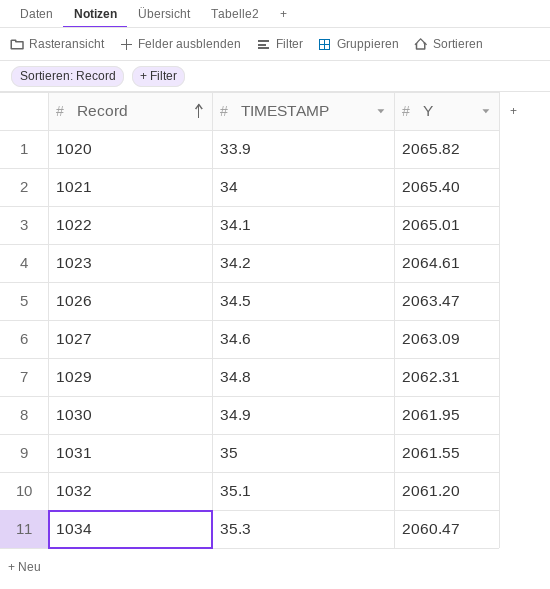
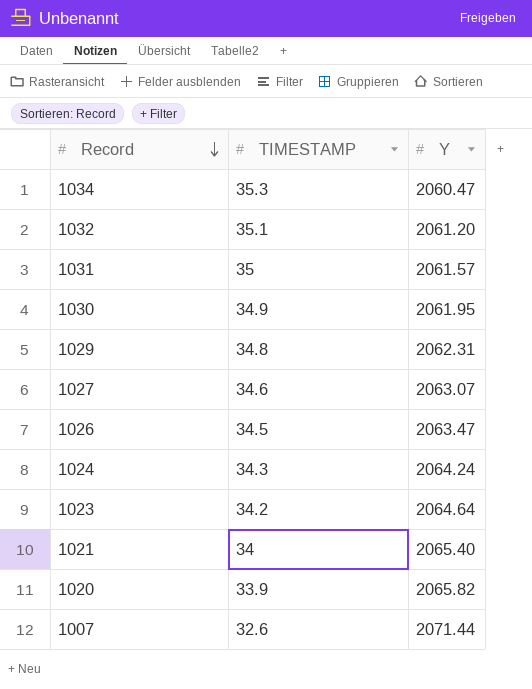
row order: Record ascending -> Record descending
row 1022: 34.1 | 2065.01 -> none
1031 | Y: 2061.55 -> 2061.57
1027 | Y: 2063.09 -> 2063.07
row 1024: none -> 34.3 | 2064.24
1023 | Y: 2064.61 -> 2064.64
row 1007: none -> 32.6 | 2071.44

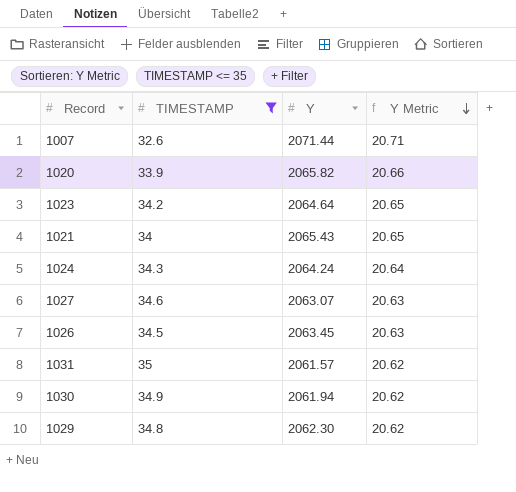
filter: none -> TIMESTAMP <= 35
row order: Record descending -> Y Metric descending
column Y Metric | formula: none -> [Y] * 0.01
1021 | Y: 2065.40 -> 2065.43
1026 | Y: 2063.47 -> 2063.45
1030 | Y: 2061.95 -> 2061.94
1029 | Y: 2062.31 -> 2062.30

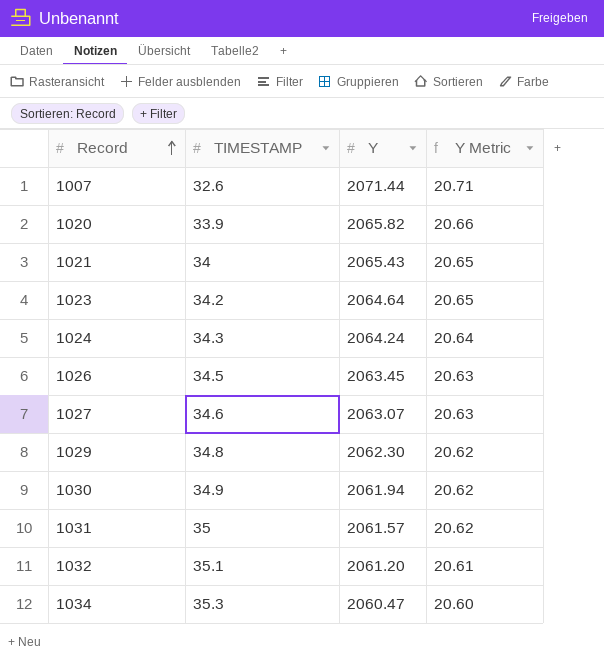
filter: TIMESTAMP <= 35 -> none
row order: Y Metric descending -> Record ascending

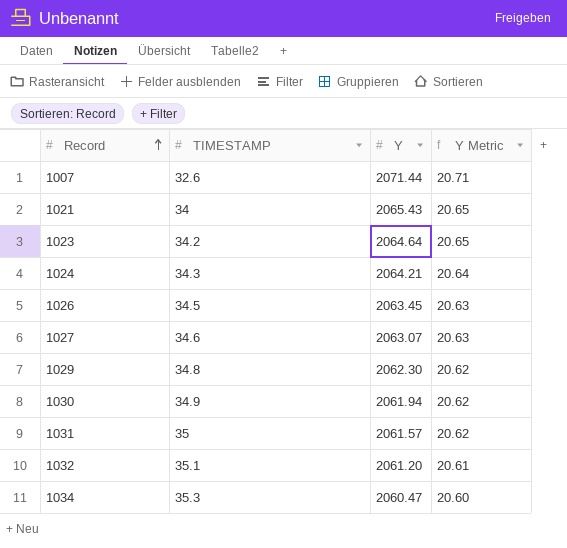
row 1020: 33.9 | 2065.82 | 20.66 -> none
1024 | Y: 2064.24 -> 2064.21

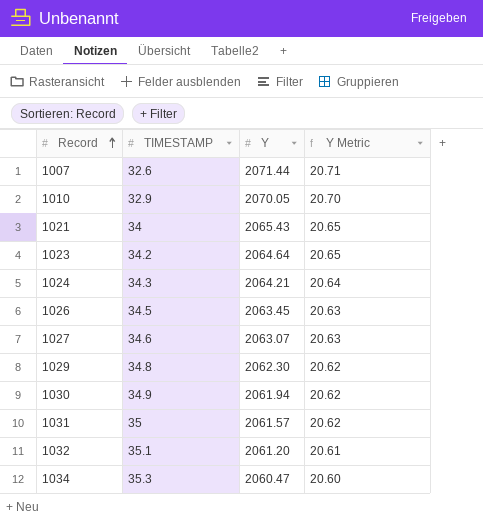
row 1010: none -> 32.9 | 2070.05 | 20.70

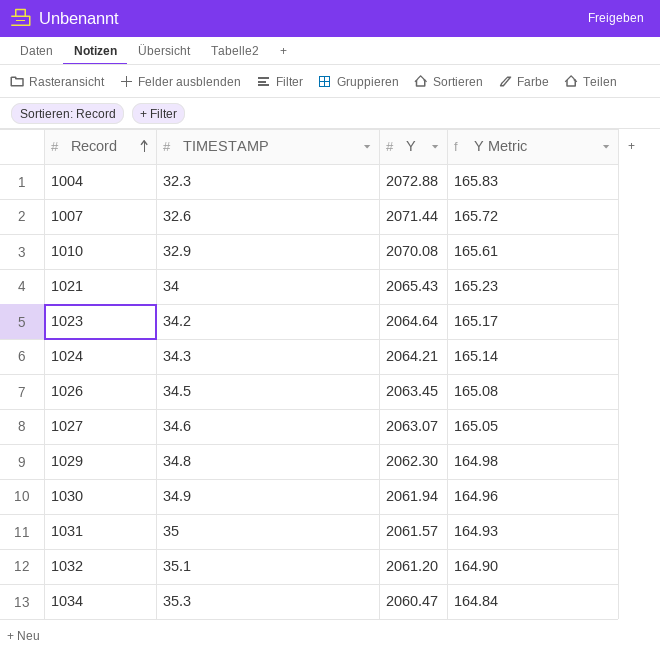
column Y Metric | formula: [Y] * 0.01 -> [Y] * 0.08
row 1004: none -> 32.3 | 2072.88 | 165.83
1010 | Y: 2070.05 -> 2070.08

